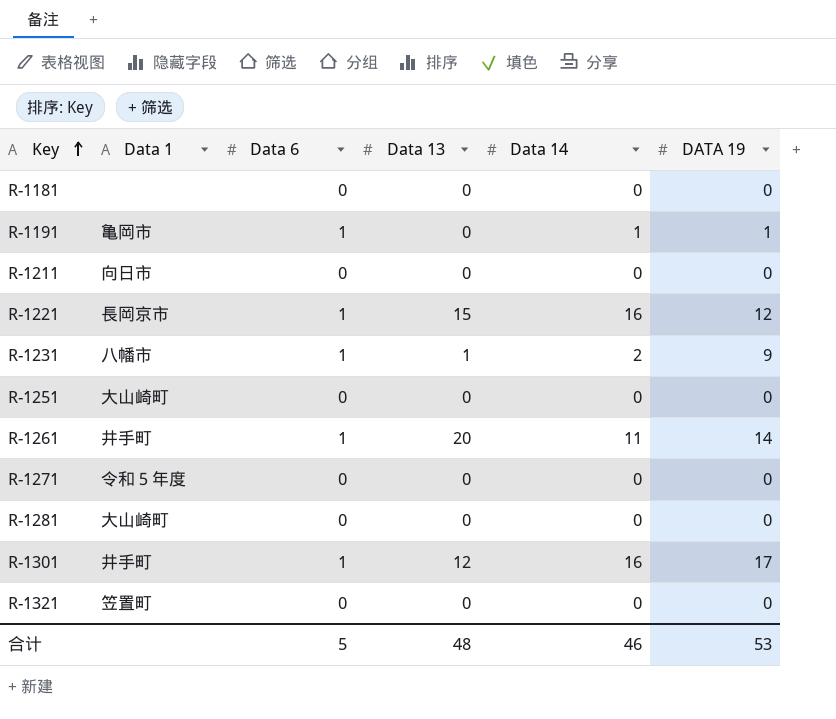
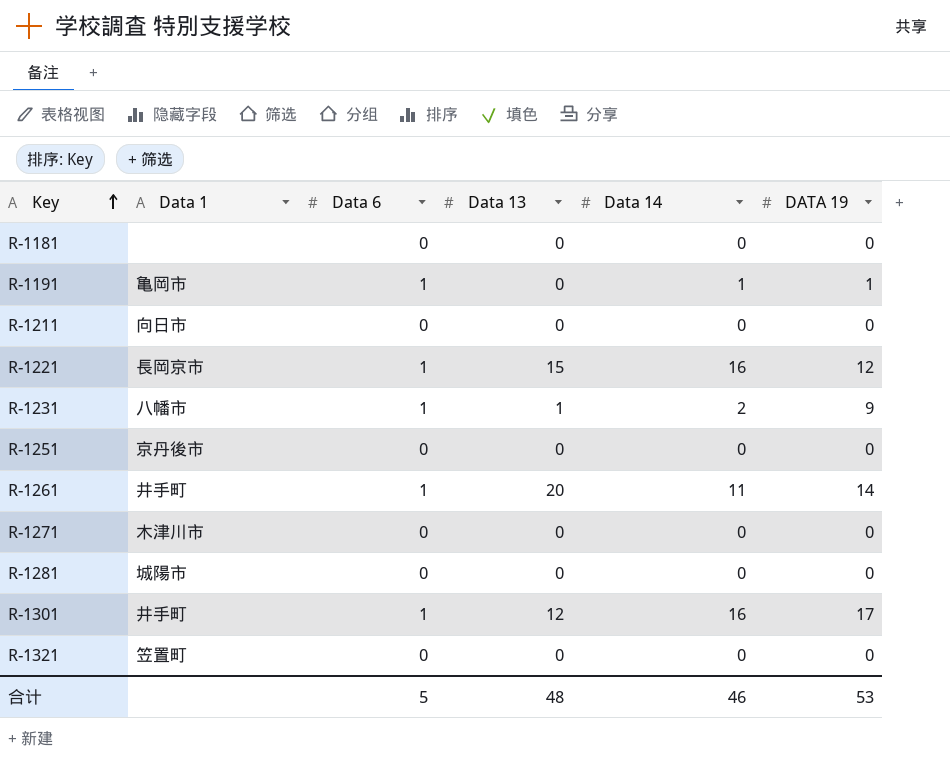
R-1251 | Data 1: 大山崎町 -> 京丹後市
R-1271 | Data 1: 令和５年度 -> 木津川市
R-1281 | Data 1: 大山崎町 -> 城陽市

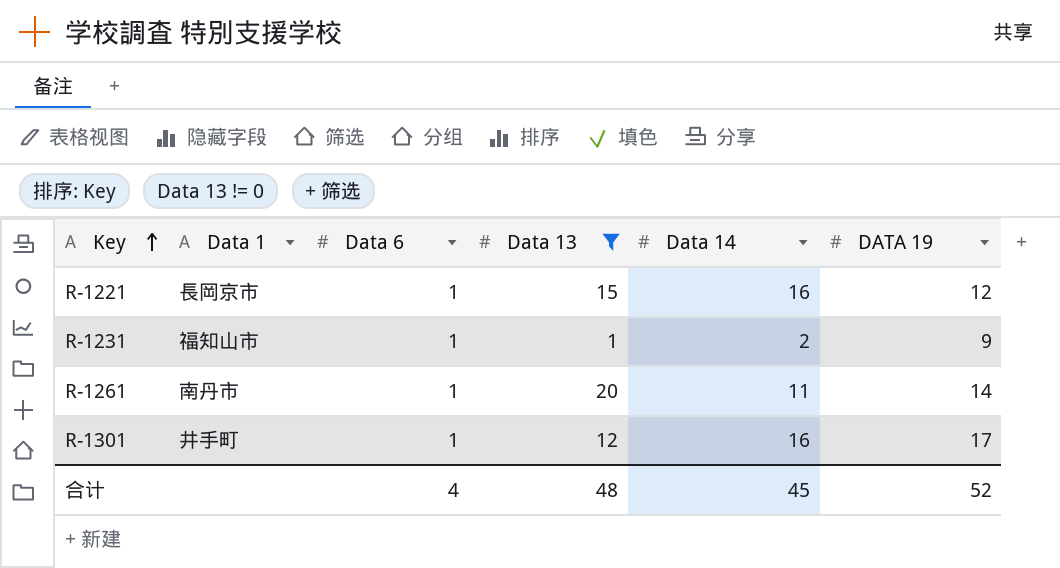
filter: none -> Data 13 != 0
R-1231 | Data 1: 八幡市 -> 福知山市
R-1261 | Data 1: 井手町 -> 南丹市
合计 | Data 6: 5 -> 4
合计 | Data 14: 46 -> 45
合计 | DATA 19: 53 -> 52

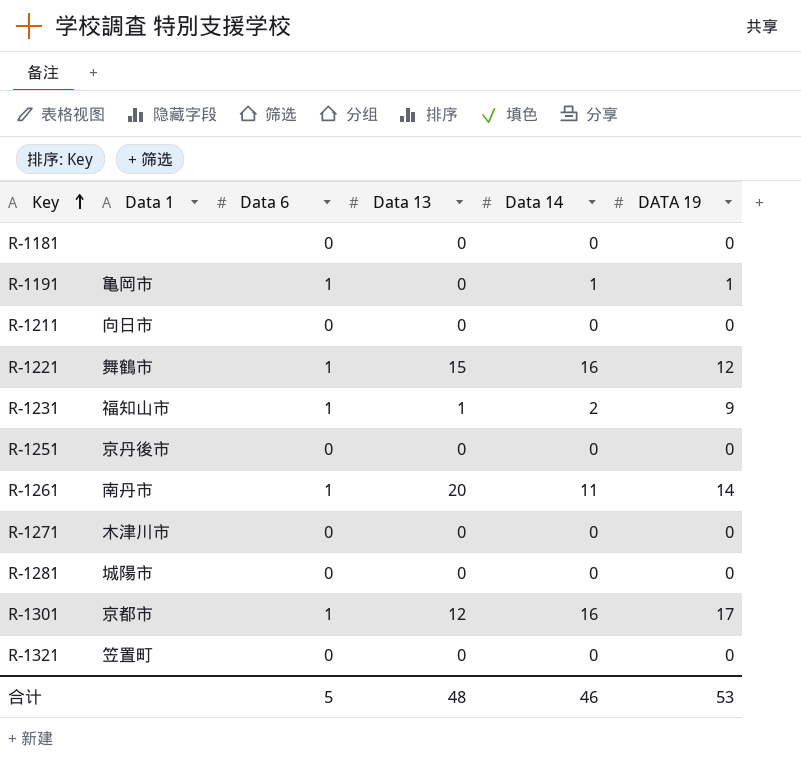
filter: Data 13 != 0 -> none
R-1221 | Data 1: 長岡京市 -> 舞鶴市
R-1301 | Data 1: 井手町 -> 京都市
合计 | Data 6: 4 -> 5
合计 | Data 14: 45 -> 46
合计 | DATA 19: 52 -> 53

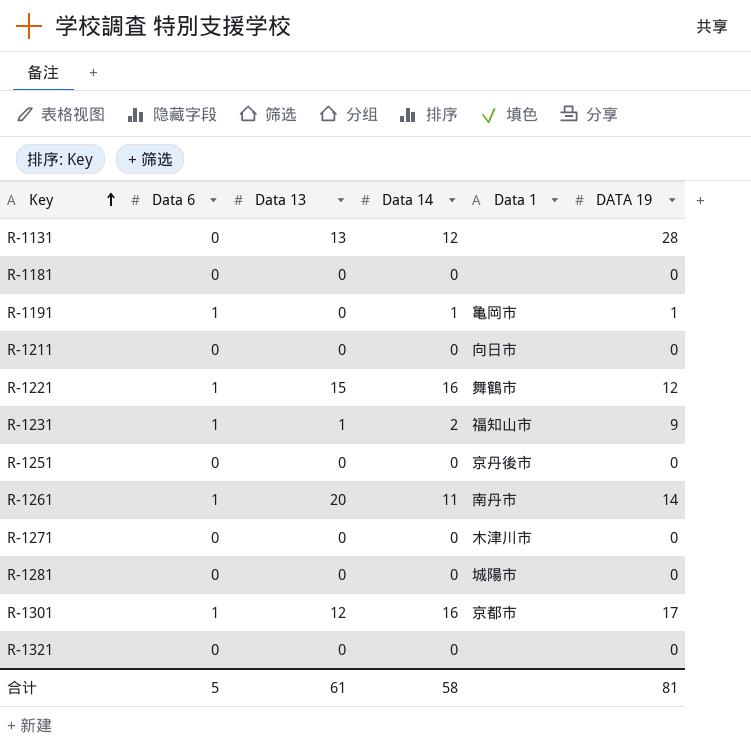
column Data 1 | position: 2 -> 5
row R-1131: none -> 0 | 13 | 12 | none | 28
R-1321 | Data 1: 笠置町 -> none
合计 | Data 13: 48 -> 61
合计 | Data 14: 46 -> 58
合计 | DATA 19: 53 -> 81

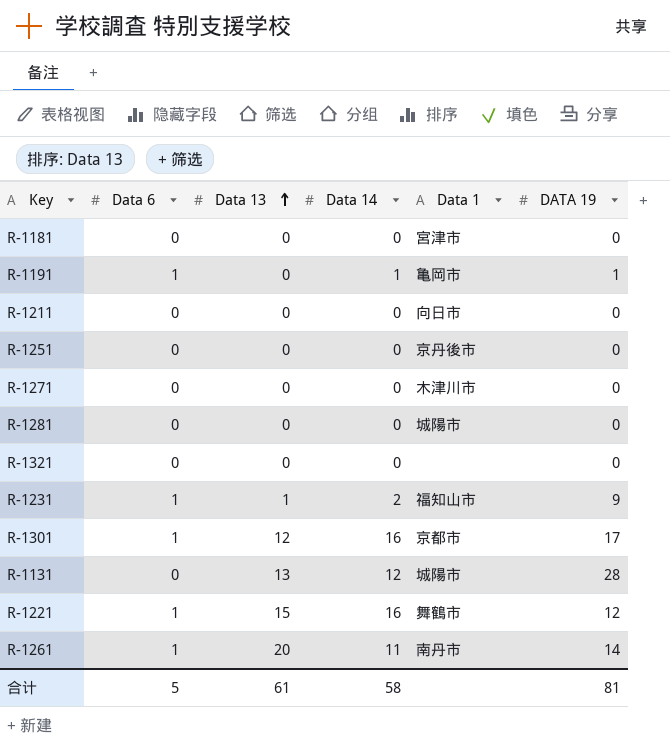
row order: Key ascending -> Data 13 ascending
R-1181 | Data 1: none -> 宮津市
R-1131 | Data 1: none -> 城陽市

